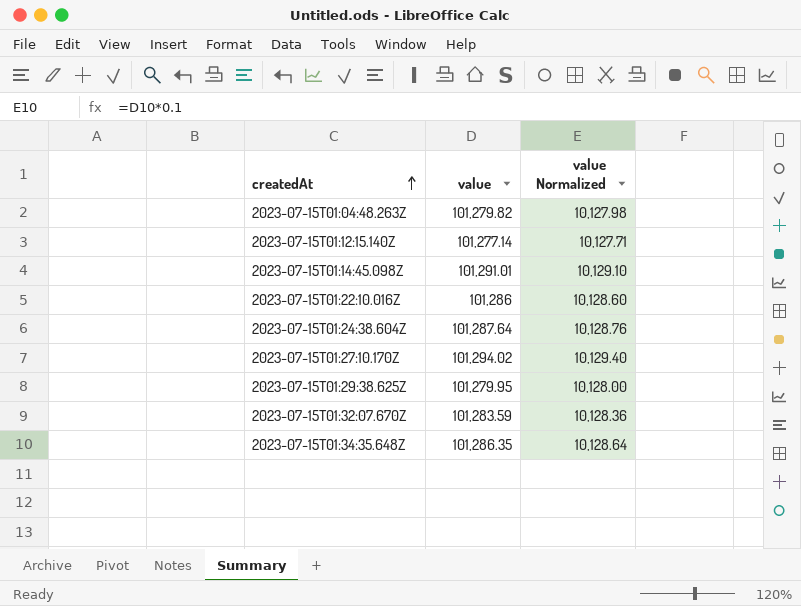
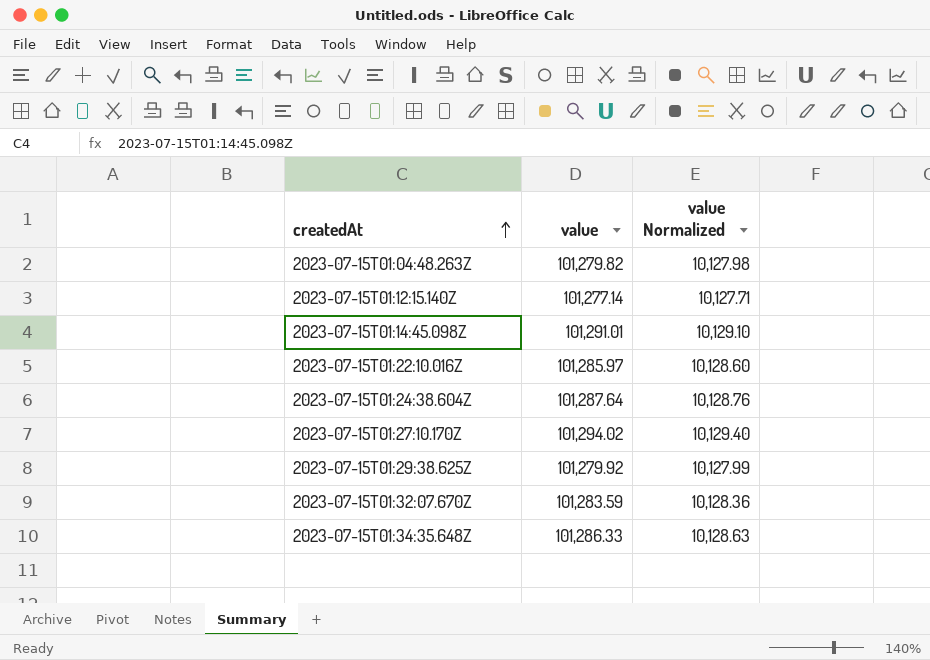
2023-07-15T01:22:10.016Z | value: 101,286 -> 101,285.97
2023-07-15T01:29:38.625Z | value: 101,279.95 -> 101,279.92
2023-07-15T01:29:38.625Z | value Normalized: 10,128.00 -> 10,127.99
2023-07-15T01:34:35.648Z | value: 101,286.35 -> 101,286.33
2023-07-15T01:34:35.648Z | value Normalized: 10,128.64 -> 10,128.63

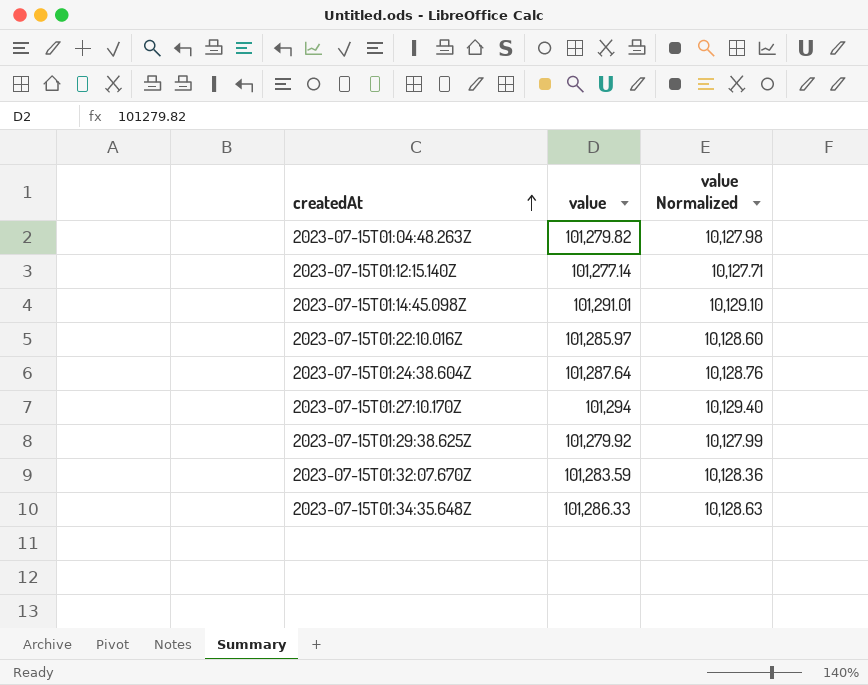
2023-07-15T01:27:10.170Z | value: 101,294.02 -> 101,294

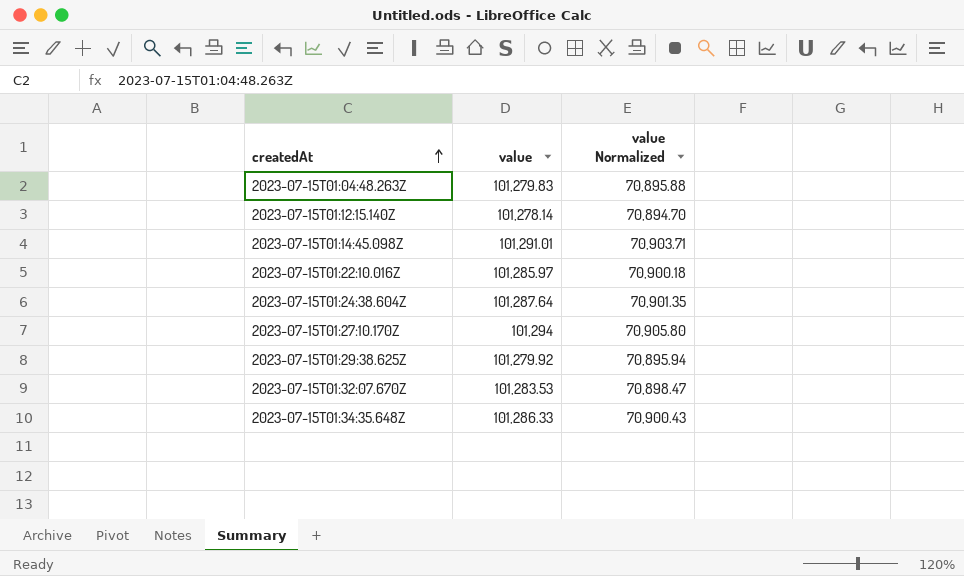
column value Normalized | formula: [value] * 0.1 -> [value] * 0.7
2023-07-15T01:04:48.263Z | value: 101,279.82 -> 101,279.83
2023-07-15T01:12:15.140Z | value: 101,277.14 -> 101,278.14
2023-07-15T01:32:07.670Z | value: 101,283.59 -> 101,283.53

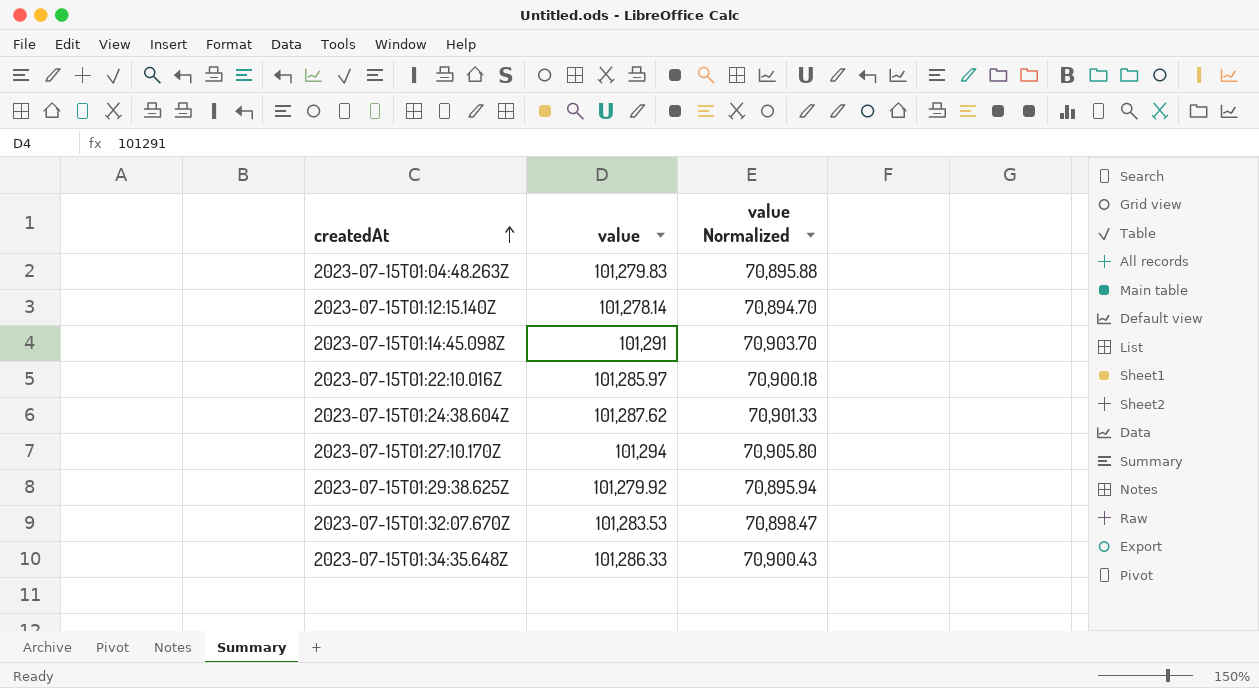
2023-07-15T01:14:45.098Z | value: 101,291.01 -> 101,291
2023-07-15T01:14:45.098Z | value Normalized: 70,903.71 -> 70,903.70
2023-07-15T01:24:38.604Z | value: 101,287.64 -> 101,287.62
2023-07-15T01:24:38.604Z | value Normalized: 70,901.35 -> 70,901.33

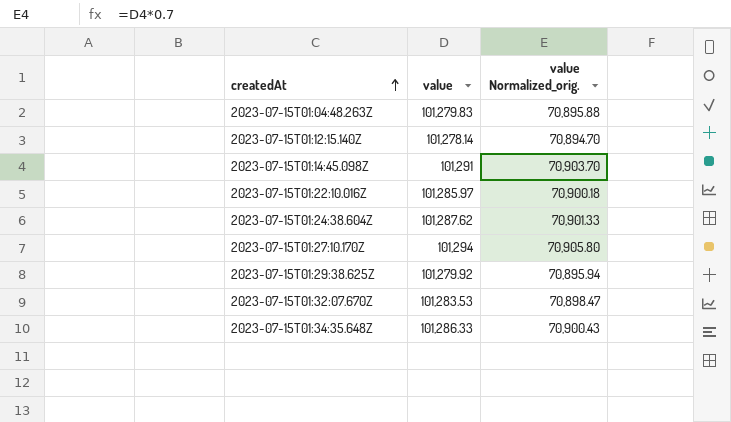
column name: value Normalized -> value Normalized_orig.

